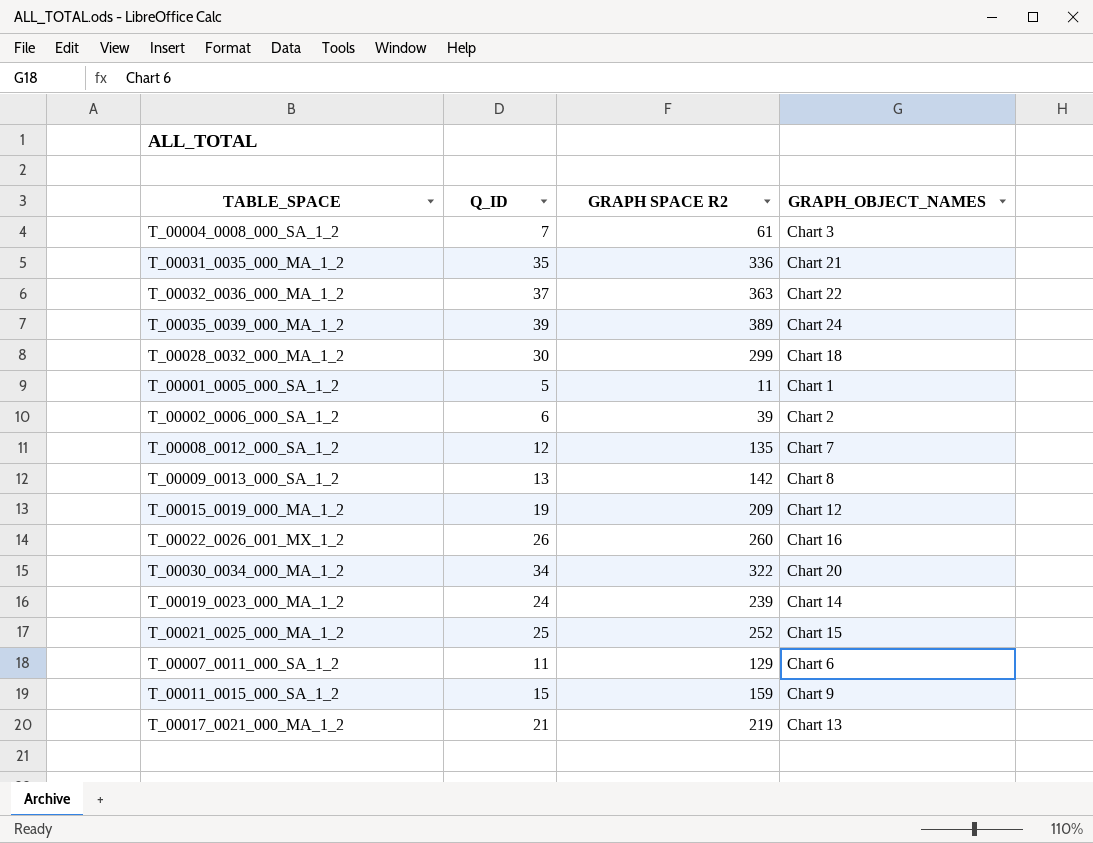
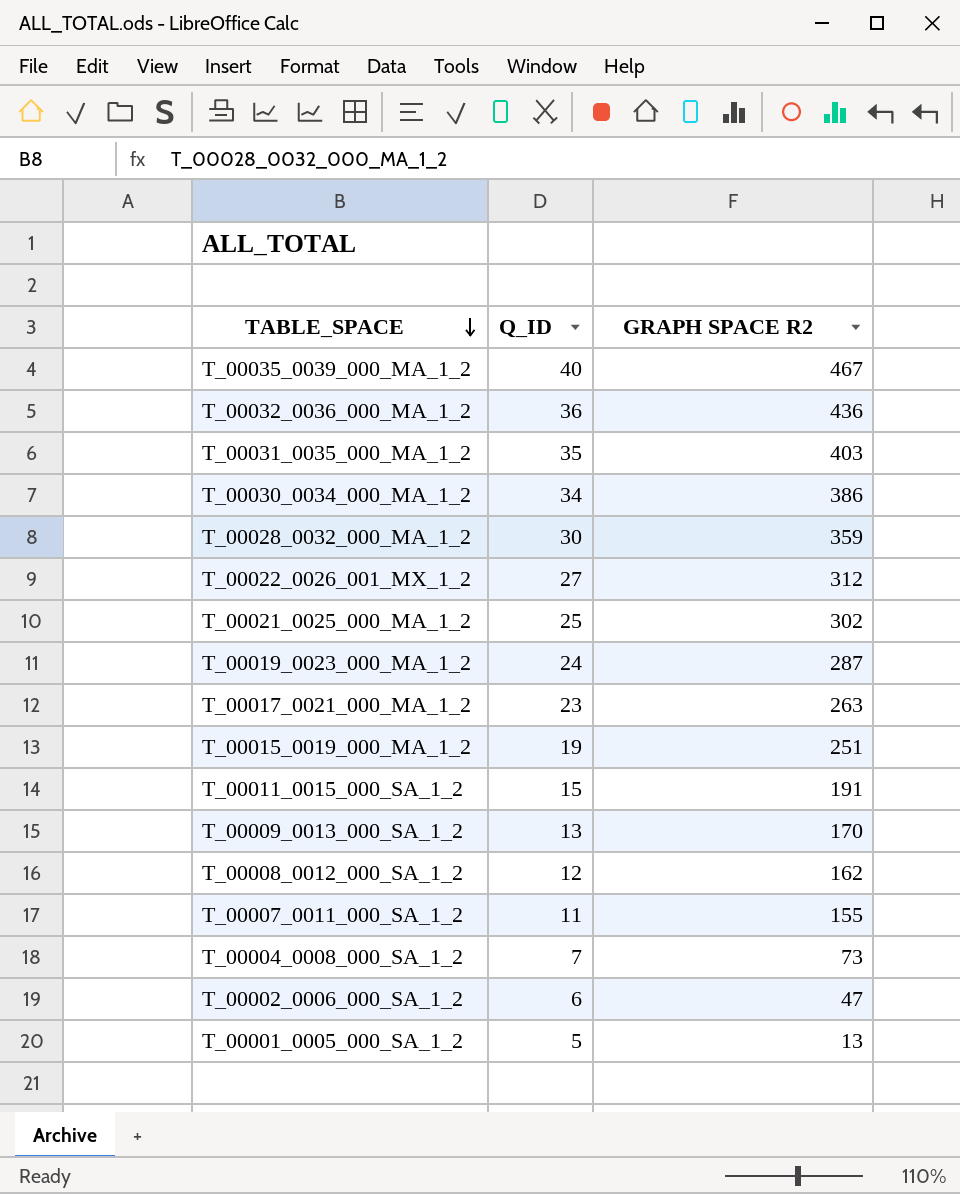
row order: none -> TABLE_SPACE descending
column GRAPH_OBJECT_NAMES | position: 4 -> none
T_00035_0039_000_MA_1_2 | Q_ID: 39 -> 40
T_00035_0039_000_MA_1_2 | GRAPH SPACE R2: 389 -> 467
T_00032_0036_000_MA_1_2 | Q_ID: 37 -> 36
T_00032_0036_000_MA_1_2 | GRAPH SPACE R2: 363 -> 436
T_00031_0035_000_MA_1_2 | GRAPH SPACE R2: 336 -> 403
T_00030_0034_000_MA_1_2 | GRAPH SPACE R2: 322 -> 386
T_00028_0032_000_MA_1_2 | GRAPH SPACE R2: 299 -> 359
T_00022_0026_001_MX_1_2 | Q_ID: 26 -> 27
T_00022_0026_001_MX_1_2 | GRAPH SPACE R2: 260 -> 312
T_00021_0025_000_MA_1_2 | GRAPH SPACE R2: 252 -> 302
T_00019_0023_000_MA_1_2 | GRAPH SPACE R2: 239 -> 287
T_00017_0021_000_MA_1_2 | Q_ID: 21 -> 23
T_00017_0021_000_MA_1_2 | GRAPH SPACE R2: 219 -> 263
T_00015_0019_000_MA_1_2 | GRAPH SPACE R2: 209 -> 251
T_00011_0015_000_SA_1_2 | GRAPH SPACE R2: 159 -> 191
T_00009_0013_000_SA_1_2 | GRAPH SPACE R2: 142 -> 170
T_00008_0012_000_SA_1_2 | GRAPH SPACE R2: 135 -> 162
T_00007_0011_000_SA_1_2 | GRAPH SPACE R2: 129 -> 155
T_00004_0008_000_SA_1_2 | GRAPH SPACE R2: 61 -> 73
T_00002_0006_000_SA_1_2 | GRAPH SPACE R2: 39 -> 47
T_00001_0005_000_SA_1_2 | GRAPH SPACE R2: 11 -> 13

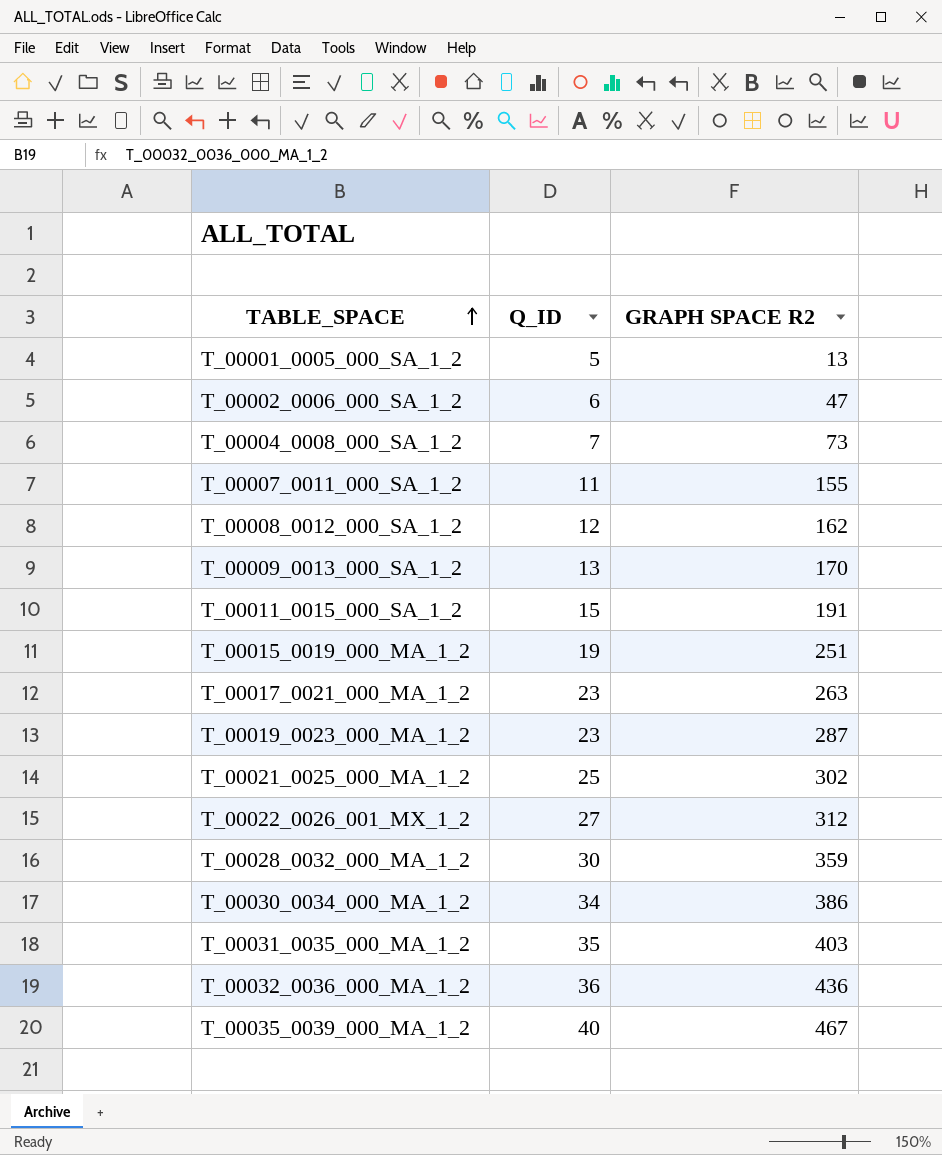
row order: TABLE_SPACE descending -> TABLE_SPACE ascending
T_00019_0023_000_MA_1_2 | Q_ID: 24 -> 23

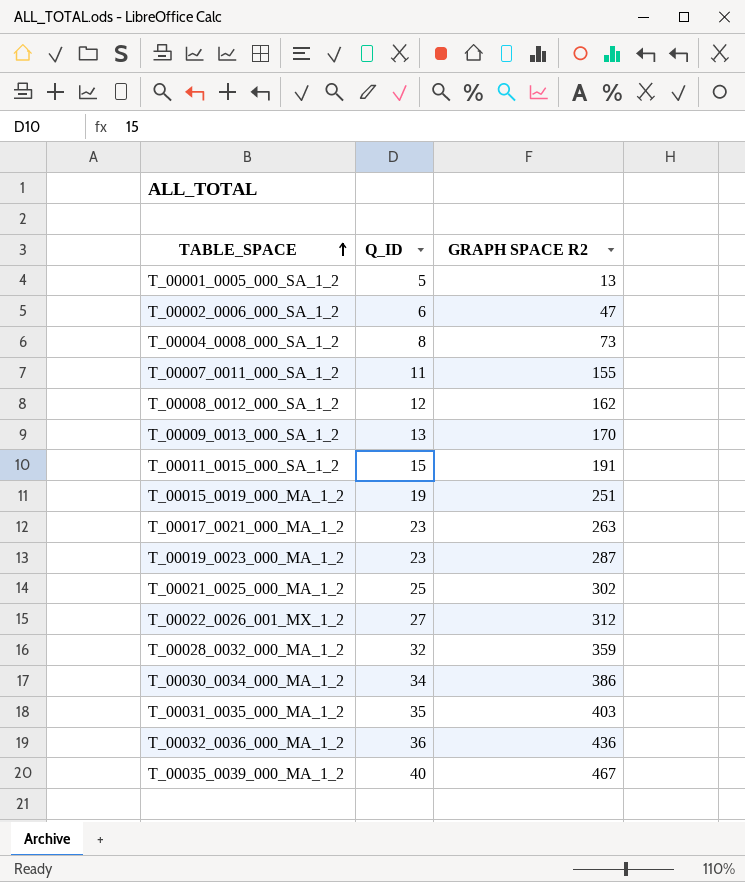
T_00004_0008_000_SA_1_2 | Q_ID: 7 -> 8
T_00028_0032_000_MA_1_2 | Q_ID: 30 -> 32

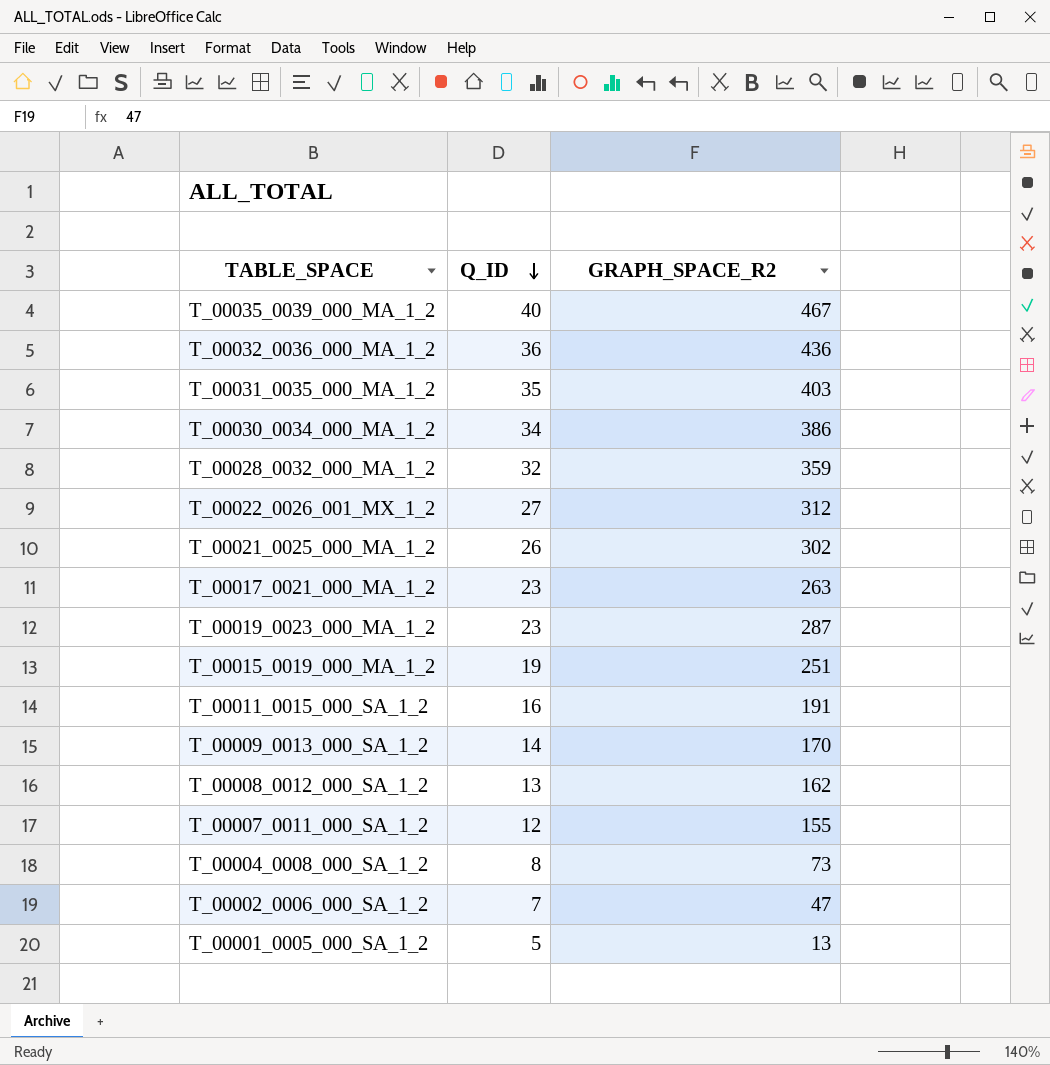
row order: TABLE_SPACE ascending -> Q_ID descending
column name: GRAPH SPACE R2 -> GRAPH_SPACE_R2
T_00021_0025_000_MA_1_2 | Q_ID: 25 -> 26
T_00011_0015_000_SA_1_2 | Q_ID: 15 -> 16
T_00009_0013_000_SA_1_2 | Q_ID: 13 -> 14
T_00008_0012_000_SA_1_2 | Q_ID: 12 -> 13
T_00007_0011_000_SA_1_2 | Q_ID: 11 -> 12
T_00002_0006_000_SA_1_2 | Q_ID: 6 -> 7

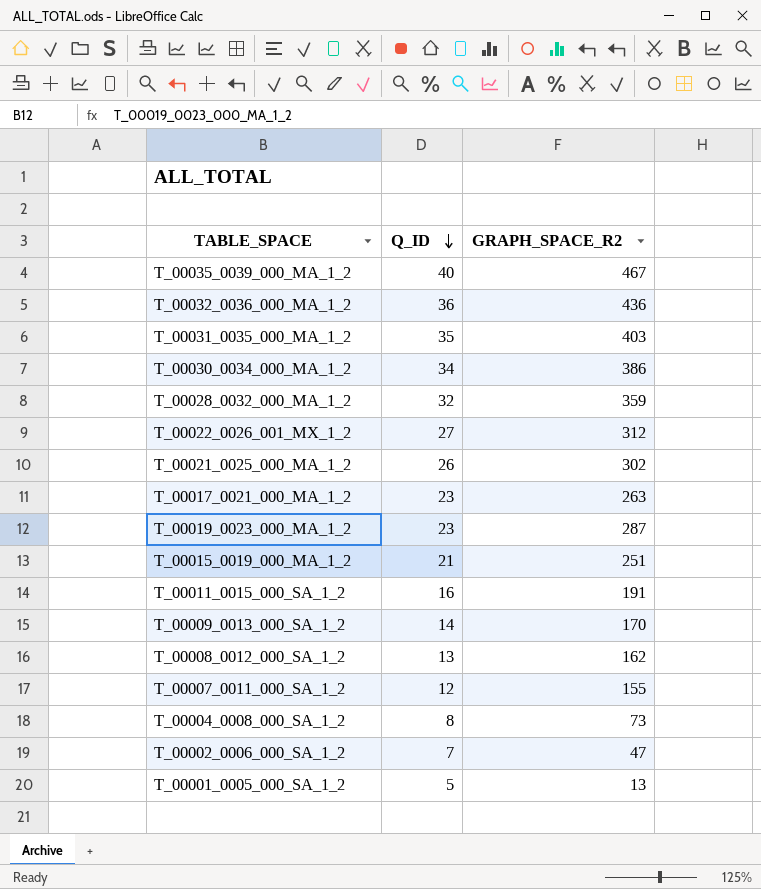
T_00015_0019_000_MA_1_2 | Q_ID: 19 -> 21

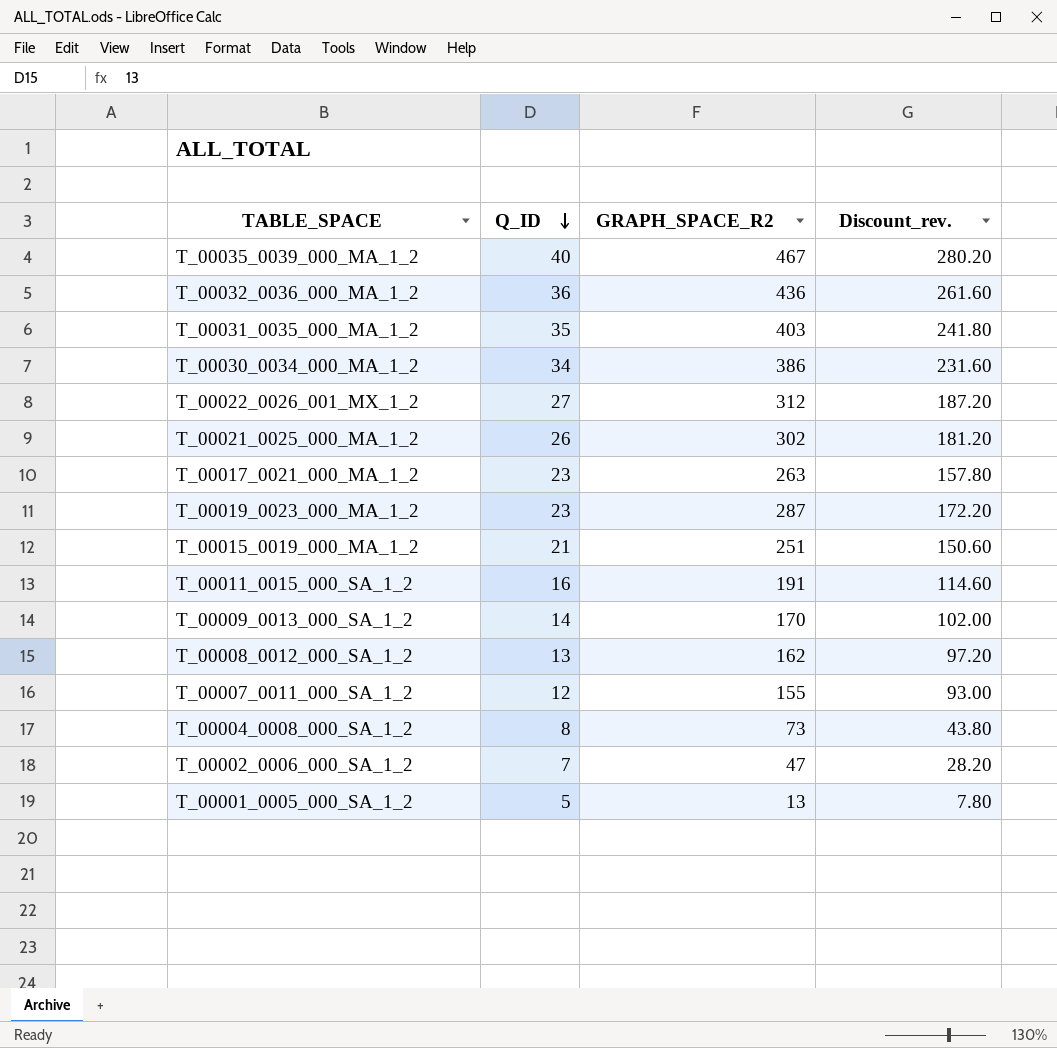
column Discount_rev. | formula: none -> [GRAPH_SPACE_R2] * 0.6
row T_00028_0032_000_MA_1_2: 32 | 359 -> none

